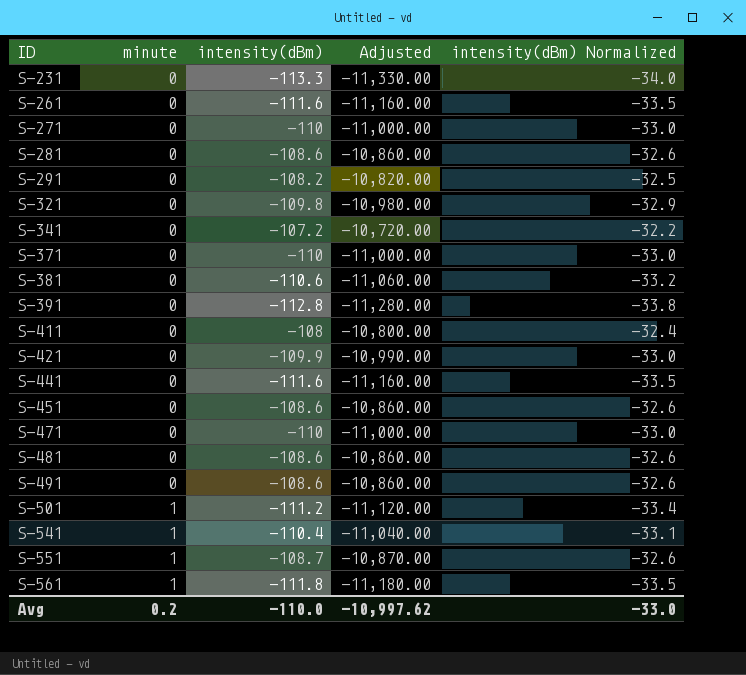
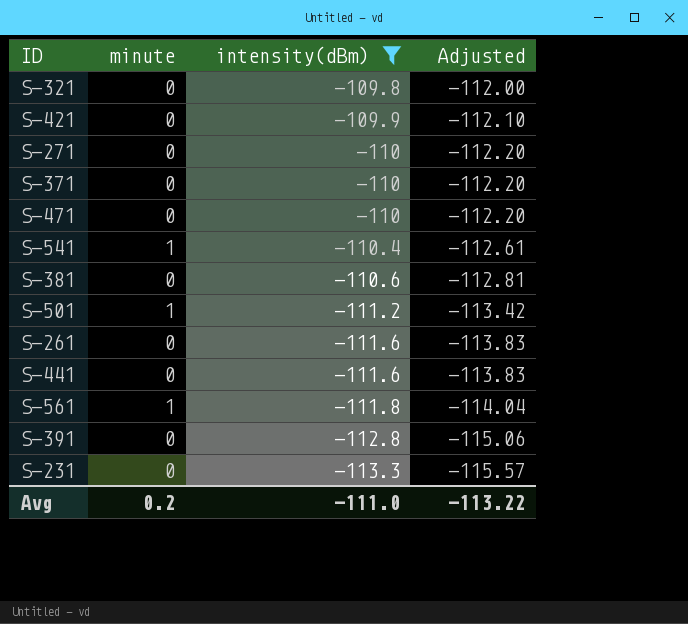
filter: none -> intensity(dBm) <= -109.8
row order: ID ascending -> intensity(dBm) descending
column intensity(dBm) Normalized | formula: [intensity(dBm)] * 0.3 -> none
column Adjusted | formula: [intensity(dBm)] * 100 -> [intensity(dBm)] * 1.02
Avg | intensity(dBm): -110.0 -> -111.0
Avg | Adjusted: -10,997.62 -> -113.22

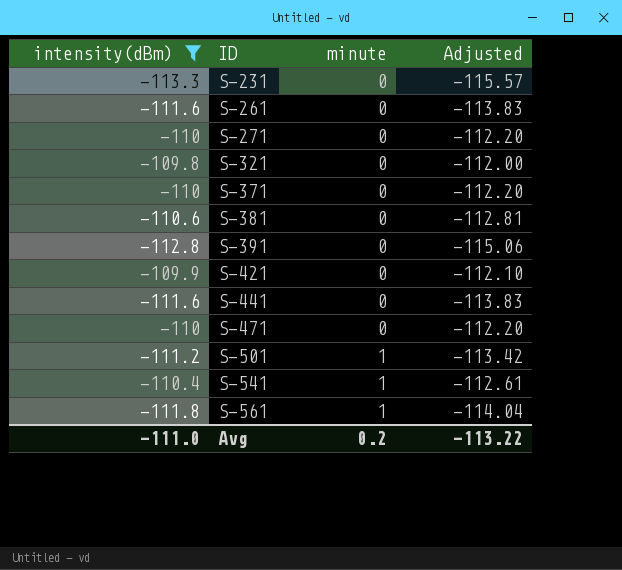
row order: intensity(dBm) descending -> ID ascending
column intensity(dBm) | position: 3 -> 1

